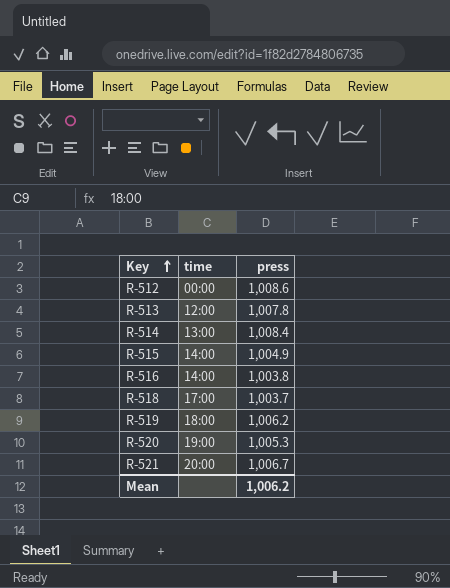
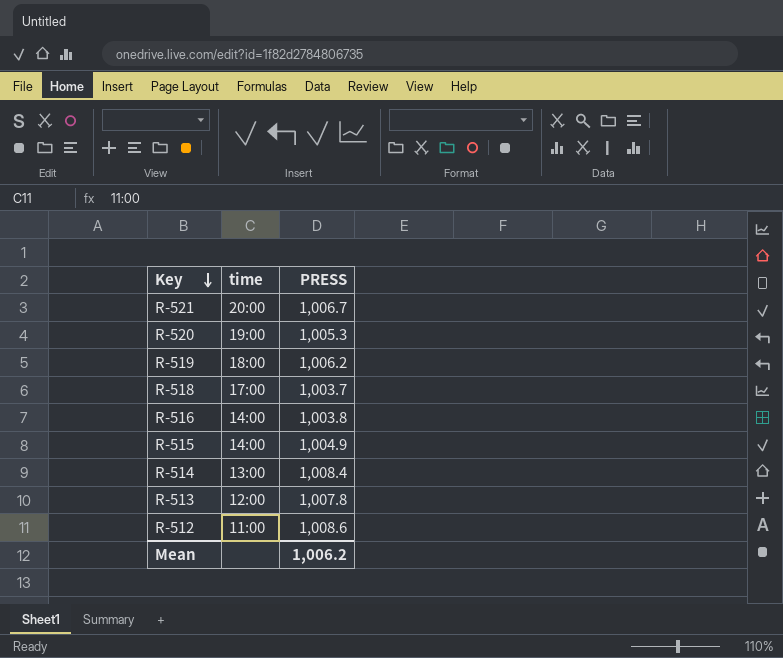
row order: Key ascending -> Key descending
column name: press -> PRESS
R-512 | time: 00:00 -> 11:00

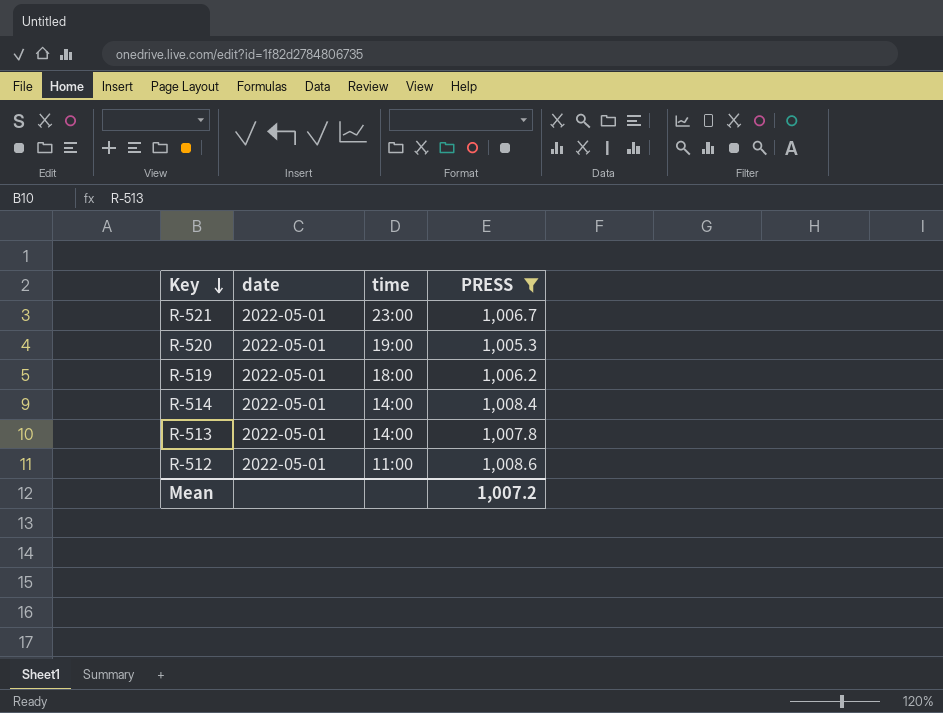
filter: none -> PRESS >= 1,005.3
column date | position: none -> 2
R-521 | time: 20:00 -> 23:00
R-514 | time: 13:00 -> 14:00
R-513 | time: 12:00 -> 14:00
Mean | PRESS: 1,006.2 -> 1,007.2

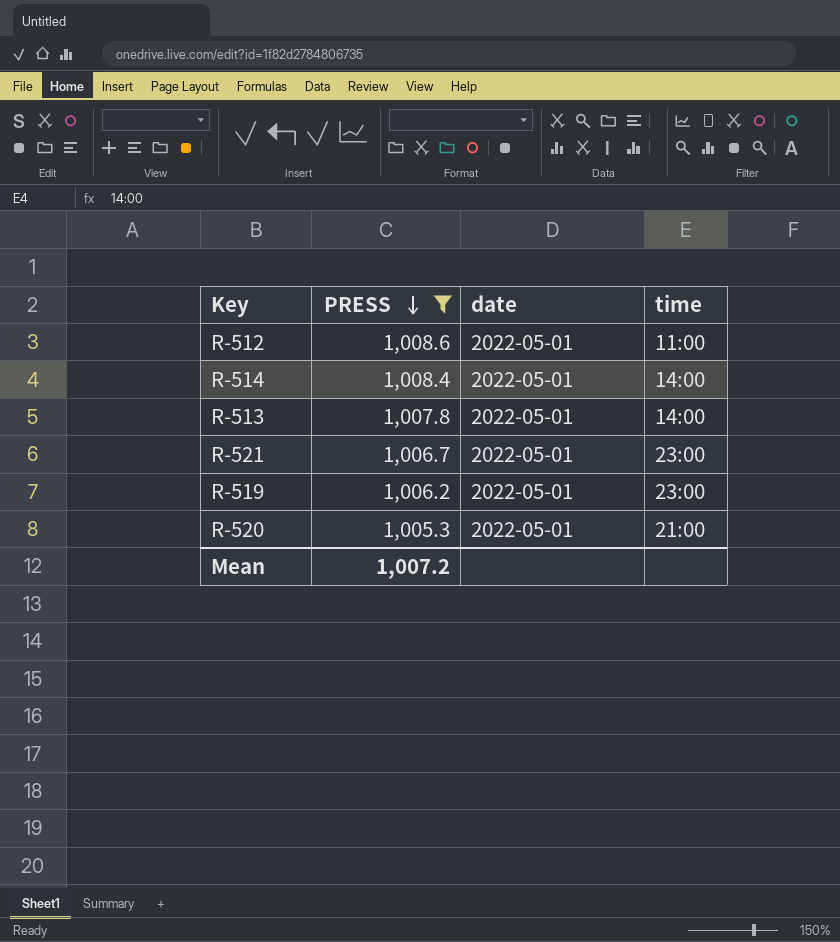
row order: Key descending -> PRESS descending
column PRESS | position: 4 -> 2
R-519 | time: 18:00 -> 23:00
R-520 | time: 19:00 -> 21:00

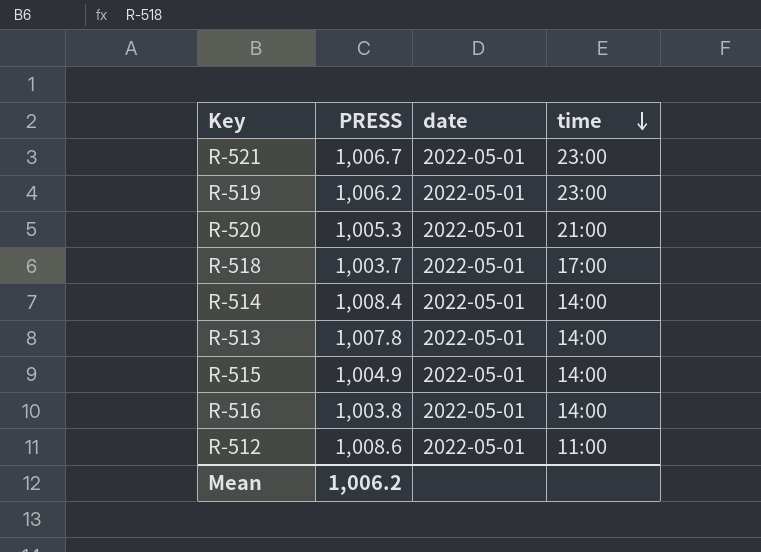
filter: PRESS >= 1,005.3 -> none
row order: PRESS descending -> time descending
Mean | PRESS: 1,007.2 -> 1,006.2

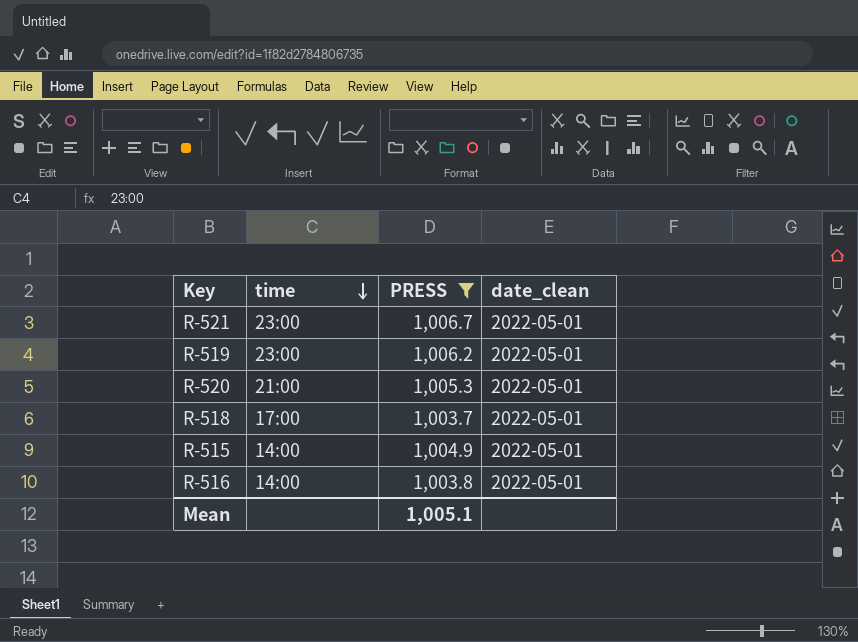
filter: none -> PRESS <= 1,006.7
column time | position: 4 -> 2
column name: date -> date_clean
Mean | PRESS: 1,006.2 -> 1,005.1

